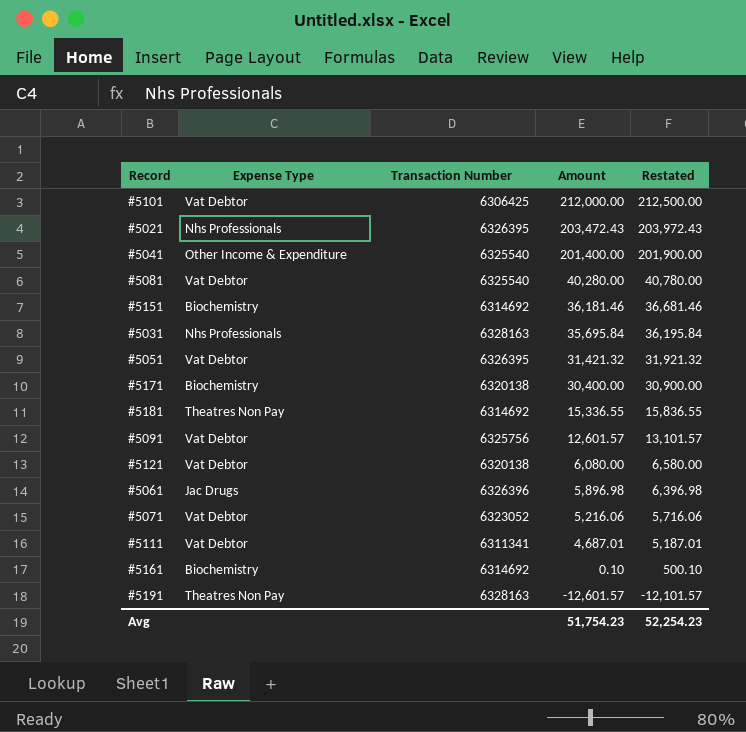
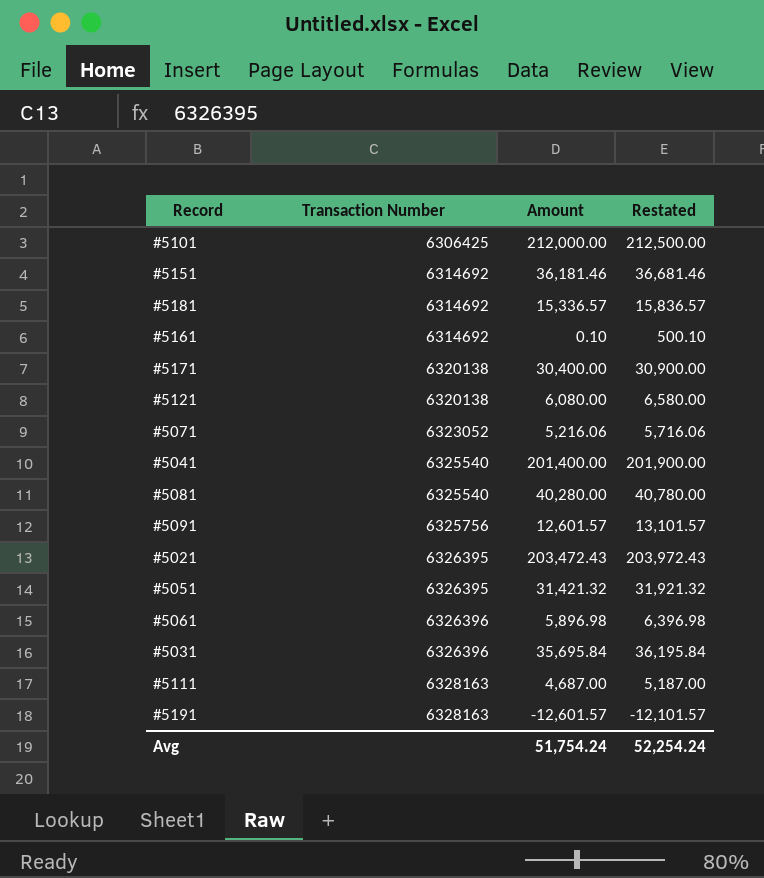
row order: Amount descending -> Transaction Number ascending
column Expense Type | position: 2 -> none
#5181 | Amount: 15,336.55 -> 15,336.57
#5181 | Restated: 15,836.55 -> 15,836.57
#5031 | Transaction Number: 6328163 -> 6326396
#5111 | Transaction Number: 6311341 -> 6328163
#5111 | Amount: 4,687.01 -> 4,687.00
#5111 | Restated: 5,187.01 -> 5,187.00
Avg | Amount: 51,754.23 -> 51,754.24
Avg | Restated: 52,254.23 -> 52,254.24

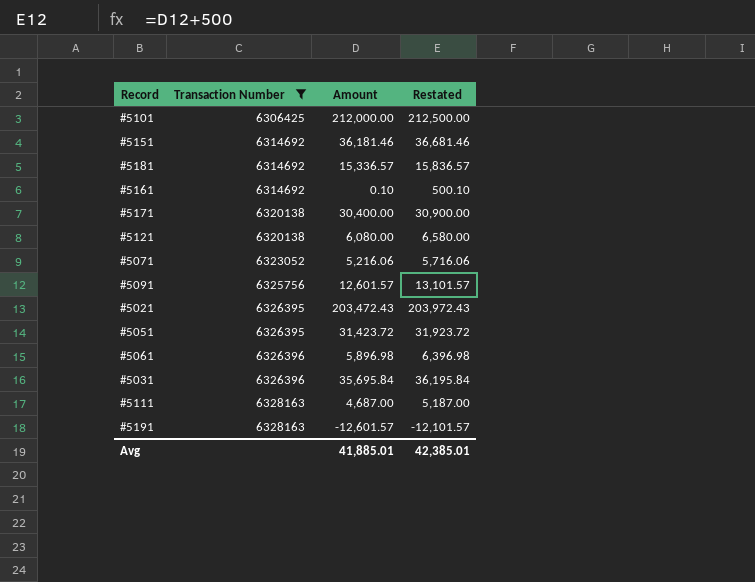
filter: none -> Transaction Number != 6325540
#5051 | Amount: 31,421.32 -> 31,423.72
#5051 | Restated: 31,921.32 -> 31,923.72
Avg | Amount: 51,754.24 -> 41,885.01
Avg | Restated: 52,254.24 -> 42,385.01

